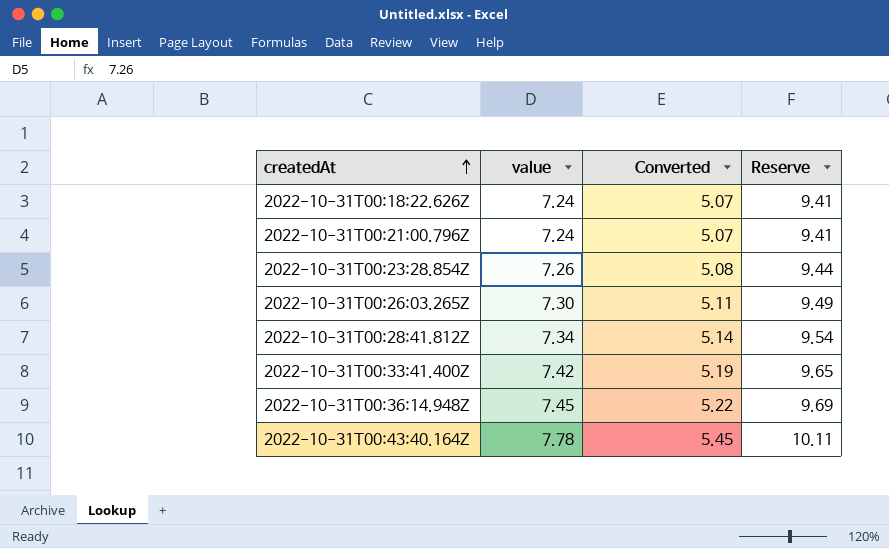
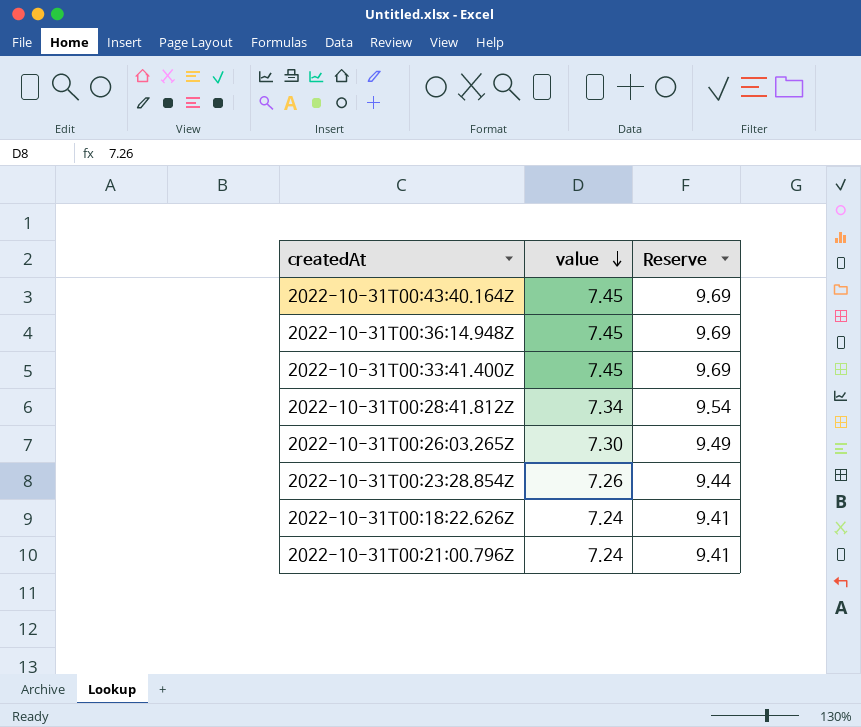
row order: createdAt ascending -> value descending
column Converted | formula: [value] * 0.7 -> none
2022-10-31T00:43:40.164Z | value: 7.78 -> 7.45
2022-10-31T00:43:40.164Z | Reserve: 10.11 -> 9.69
2022-10-31T00:33:41.400Z | value: 7.42 -> 7.45
2022-10-31T00:33:41.400Z | Reserve: 9.65 -> 9.69

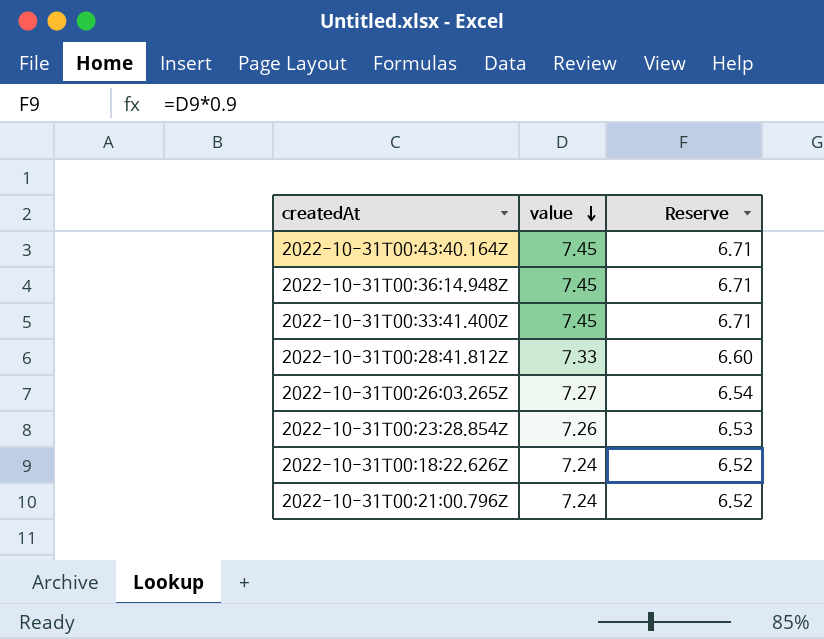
column Reserve | formula: [value] * 1.3 -> [value] * 0.9
2022-10-31T00:28:41.812Z | value: 7.34 -> 7.33
2022-10-31T00:26:03.265Z | value: 7.30 -> 7.27

